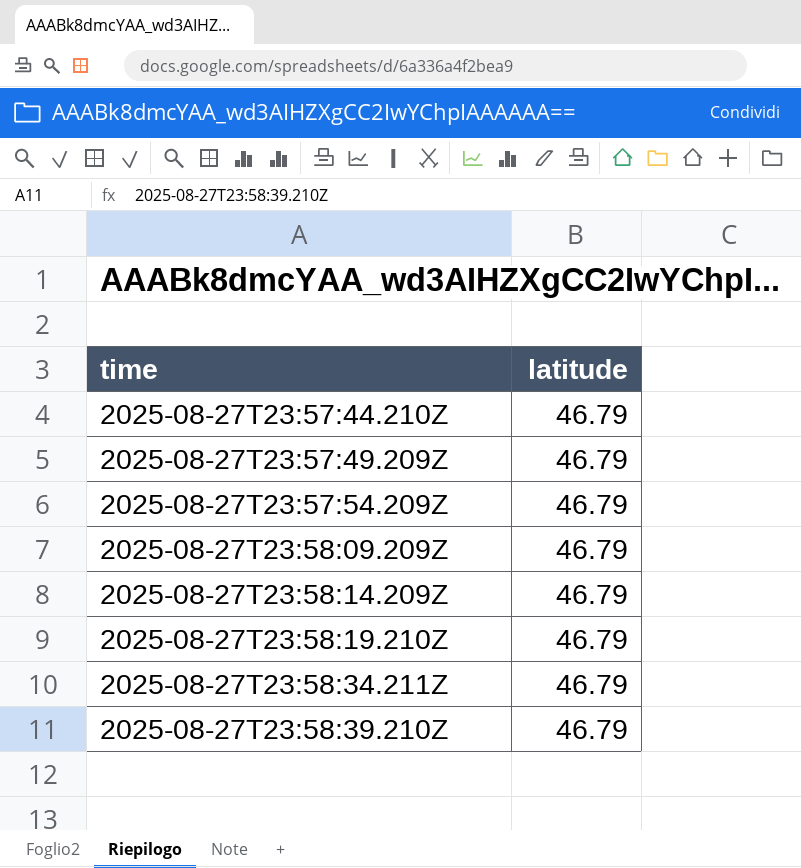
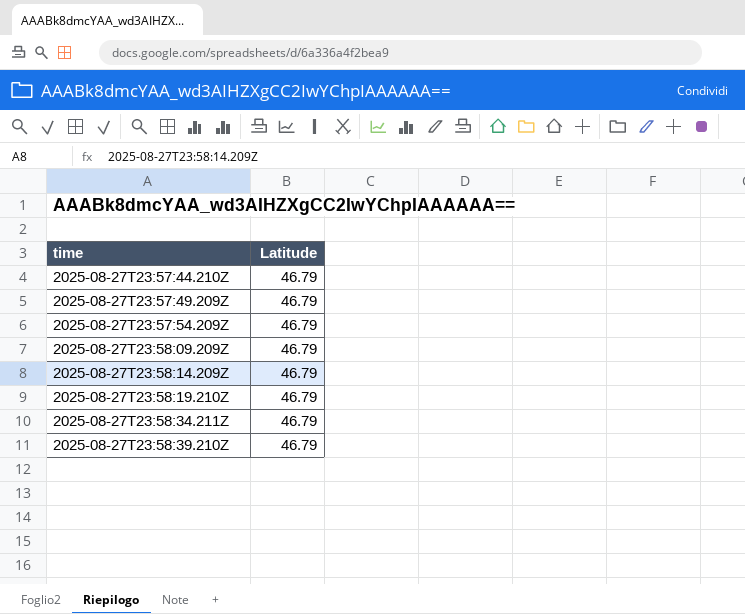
column name: latitude -> Latitude

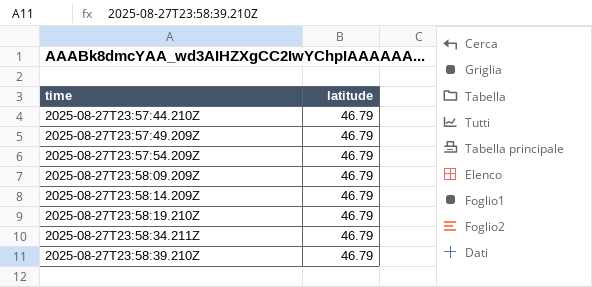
column name: Latitude -> latitude

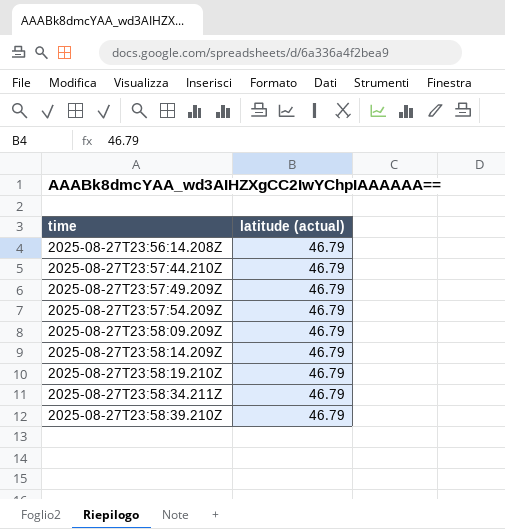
column name: latitude -> latitude (actual)
row 2025-08-27T23:56:14.208Z: none -> 46.79

